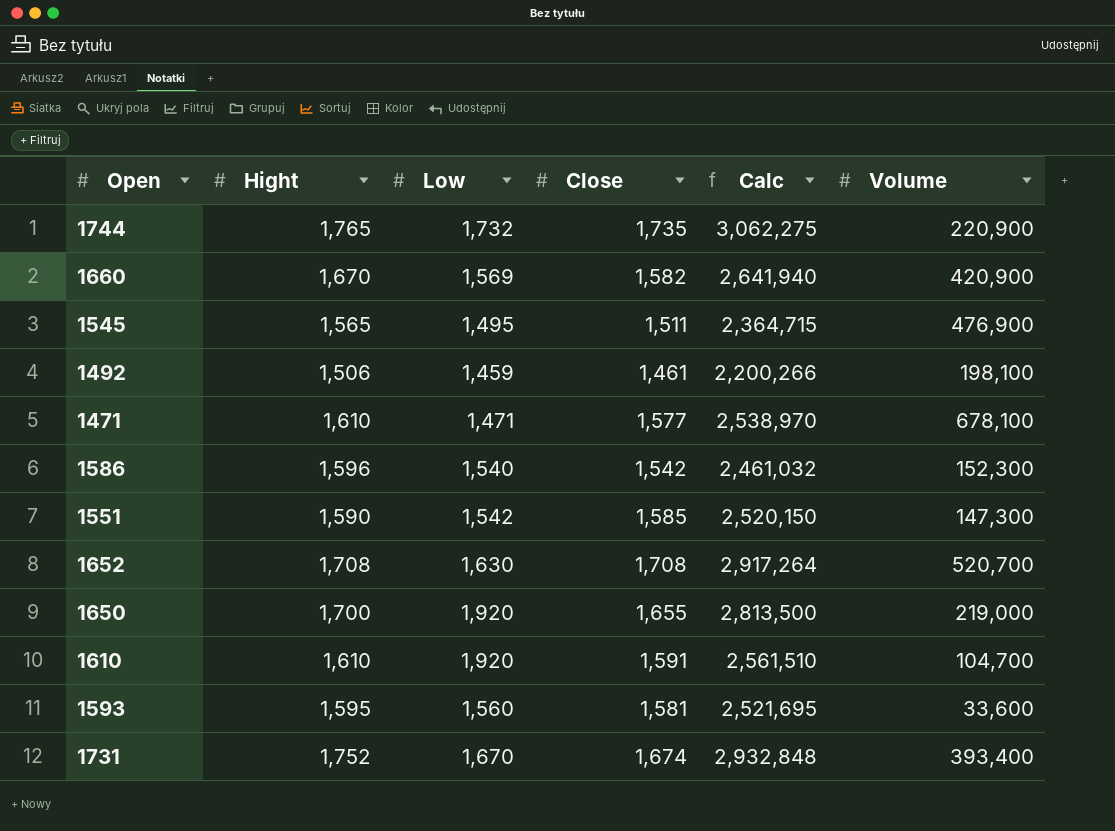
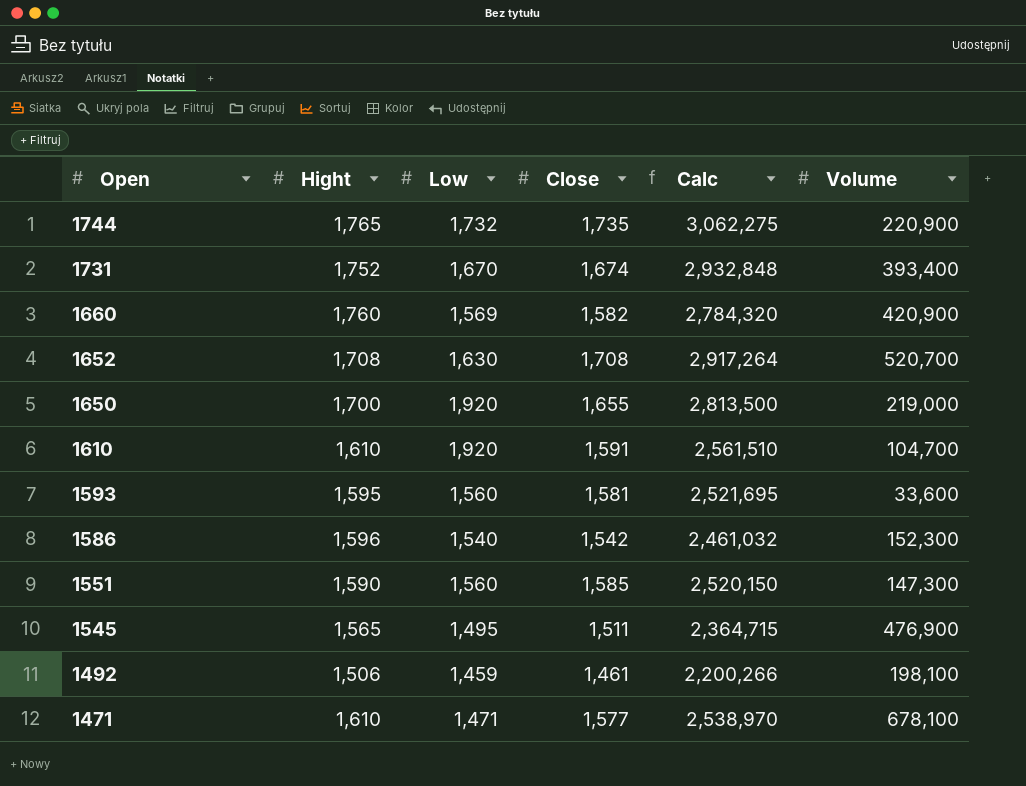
row order: none -> Open descending
1660 | Hight: 1,670 -> 1,760
1660 | Calc: 2,641,940 -> 2,784,320
1551 | Low: 1,542 -> 1,560

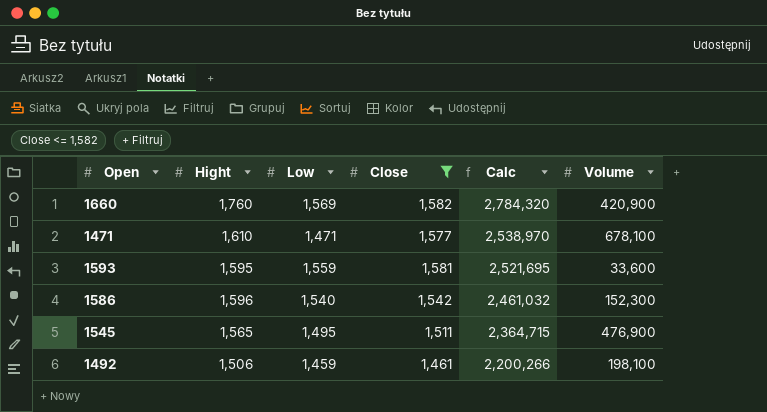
filter: none -> Close <= 1,582
row order: Open descending -> Calc descending
1593 | Low: 1,560 -> 1,559

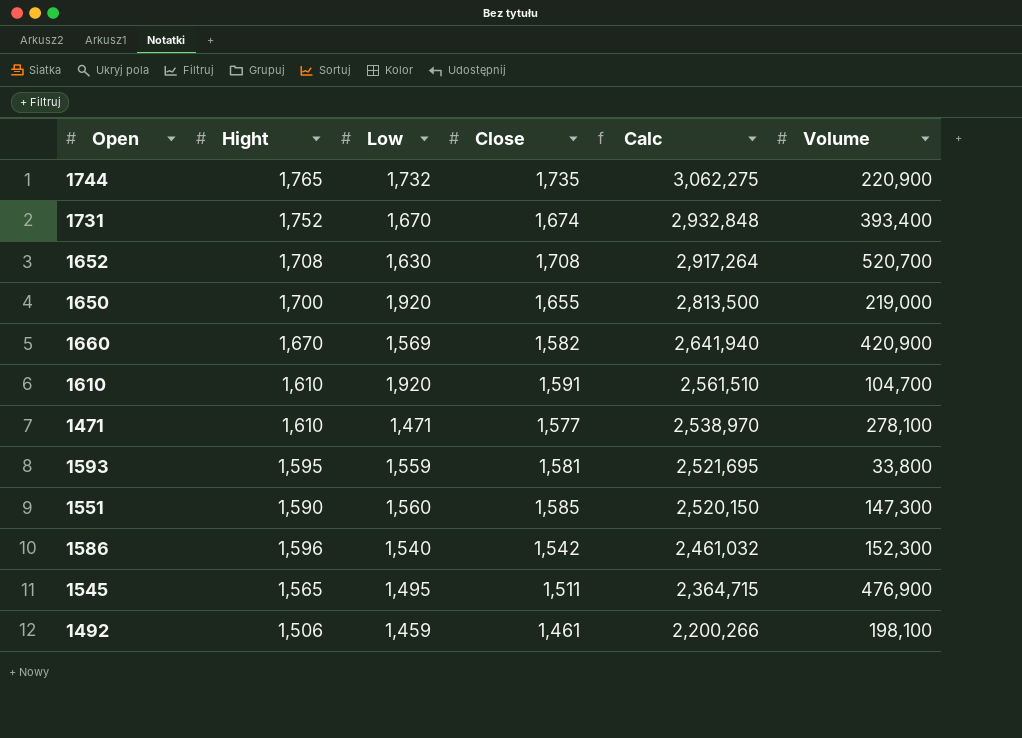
filter: Close <= 1,582 -> none
1660 | Hight: 1,760 -> 1,670
1660 | Calc: 2,784,320 -> 2,641,940
1471 | Volume: 678,100 -> 278,100
1593 | Volume: 33,600 -> 33,800

